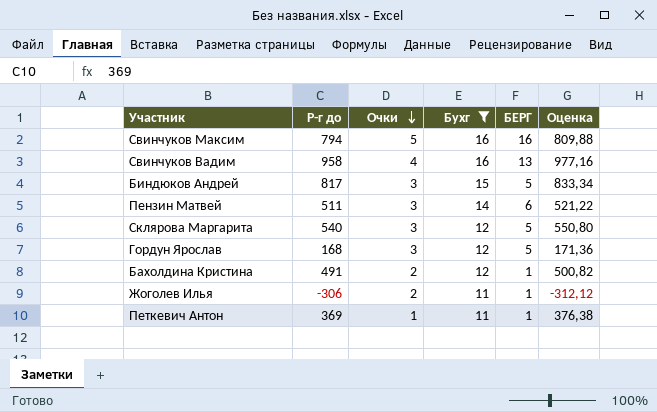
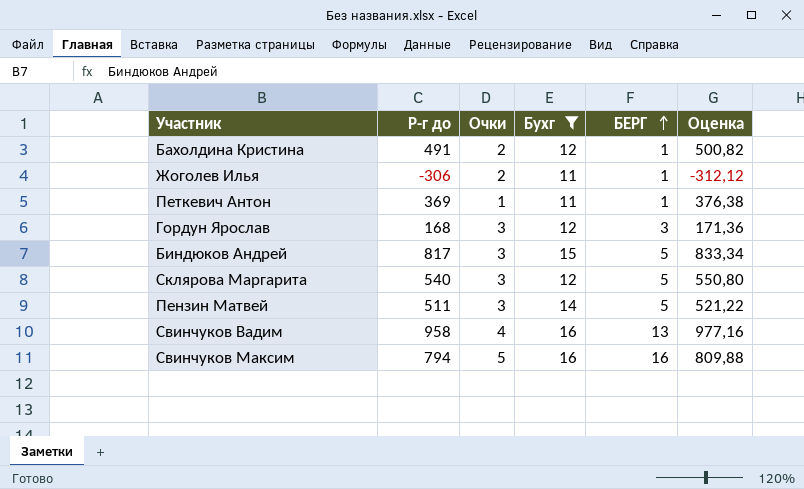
row order: Очки descending -> БЕРГ ascending
Гордун Ярослав | БЕРГ: 5 -> 3
Пензин Матвей | БЕРГ: 6 -> 5

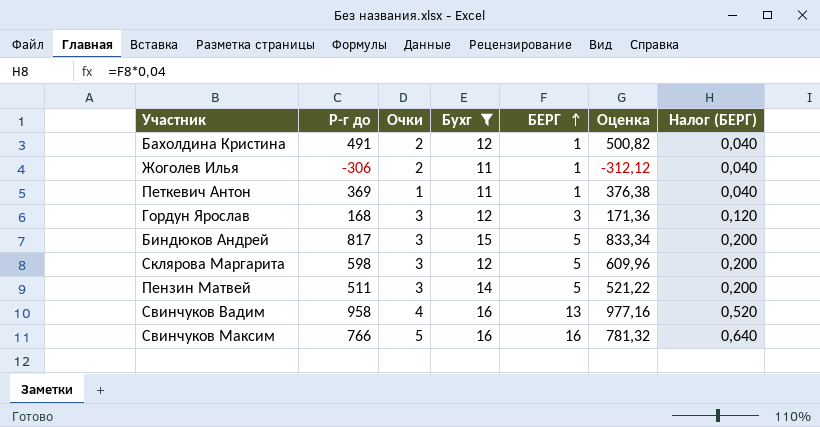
column Налог (БЕРГ) | formula: none -> [БЕРГ] * 0,04
Склярова Маргарита | Р-г до: 540 -> 598
Склярова Маргарита | Оценка: 550,80 -> 609,96
Свинчуков Максим | Р-г до: 794 -> 766
Свинчуков Максим | Оценка: 809,88 -> 781,32

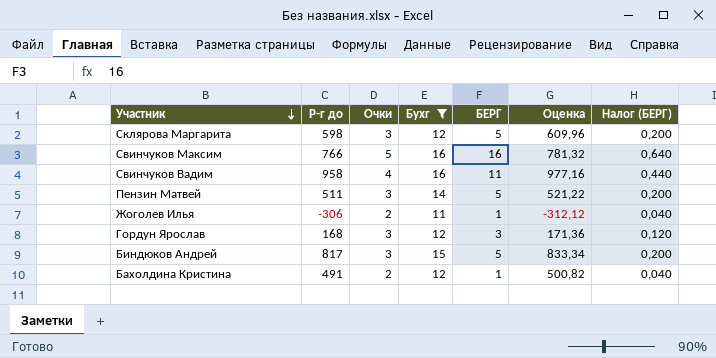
row order: БЕРГ ascending -> Участник descending
row Петкевич Антон: 369 | 1 | 11 | 1 | 376,38 | 0,040 -> none
Свинчуков Вадим | БЕРГ: 13 -> 11
Свинчуков Вадим | Налог (БЕРГ): 0,520 -> 0,440

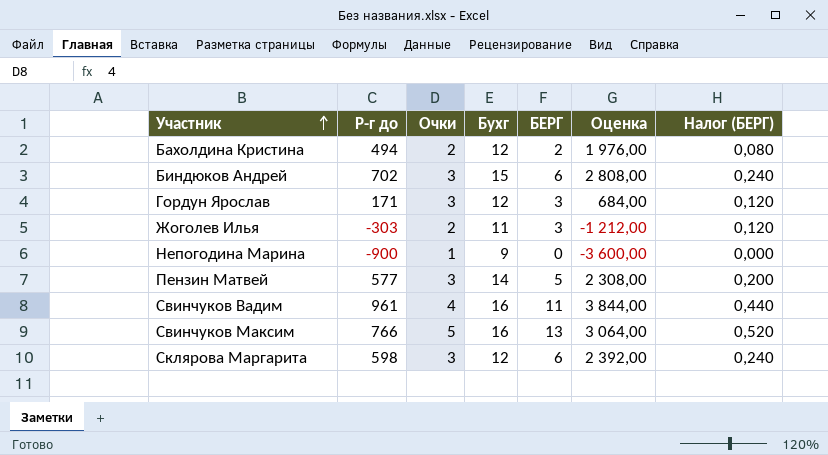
filter: Бухг != 9 -> none
row order: Участник descending -> Участник ascending
column Оценка | formula: [Р-г до] * 1,02 -> [Р-г до] * 4
Бахолдина Кристина | Р-г до: 491 -> 494
Бахолдина Кристина | БЕРГ: 1 -> 2
Бахолдина Кристина | Налог (БЕРГ): 0,040 -> 0,080
Биндюков Андрей | Р-г до: 817 -> 702
Биндюков Андрей | БЕРГ: 5 -> 6
Биндюков Андрей | Налог (БЕРГ): 0,200 -> 0,240
Гордун Ярослав | Р-г до: 168 -> 171
Жоголев Илья | Р-г до: -306 -> -303
Жоголев Илья | БЕРГ: 1 -> 3
Жоголев Илья | Налог (БЕРГ): 0,040 -> 0,120
Пензин Матвей | Р-г до: 511 -> 577
Свинчуков Вадим | Р-г до: 958 -> 961
Свинчуков Максим | БЕРГ: 16 -> 13
Свинчуков Максим | Налог (БЕРГ): 0,640 -> 0,520
Склярова Маргарита | БЕРГ: 5 -> 6
Склярова Маргарита | Налог (БЕРГ): 0,200 -> 0,240

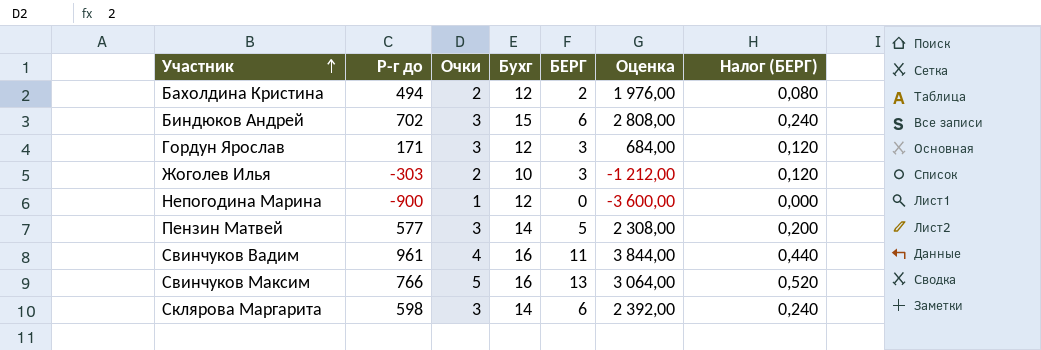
Жоголев Илья | Бухг: 11 -> 10
Непогодина Марина | Бухг: 9 -> 12
Склярова Маргарита | Бухг: 12 -> 14

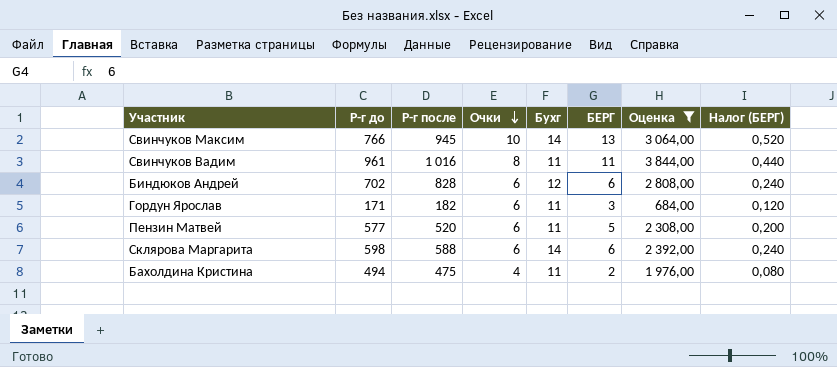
filter: none -> Оценка >= 684,00
row order: Участник ascending -> Очки descending
column Р-г после | position: none -> 3
Свинчуков Максим | Очки: 5 -> 10
Свинчуков Максим | Бухг: 16 -> 14
Свинчуков Вадим | Очки: 4 -> 8
Свинчуков Вадим | Бухг: 16 -> 11
Биндюков Андрей | Очки: 3 -> 6
Биндюков Андрей | Бухг: 15 -> 12
Гордун Ярослав | Очки: 3 -> 6
Гордун Ярослав | Бухг: 12 -> 11
Пензин Матвей | Очки: 3 -> 6
Пензин Матвей | Бухг: 14 -> 11
Склярова Маргарита | Очки: 3 -> 6
Бахолдина Кристина | Очки: 2 -> 4
Бахолдина Кристина | Бухг: 12 -> 11

